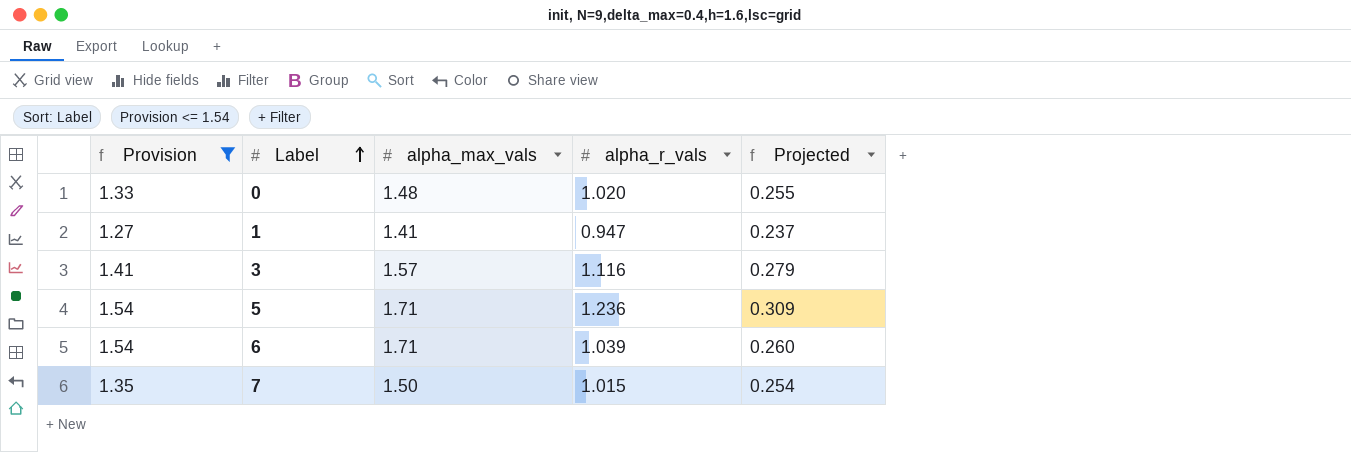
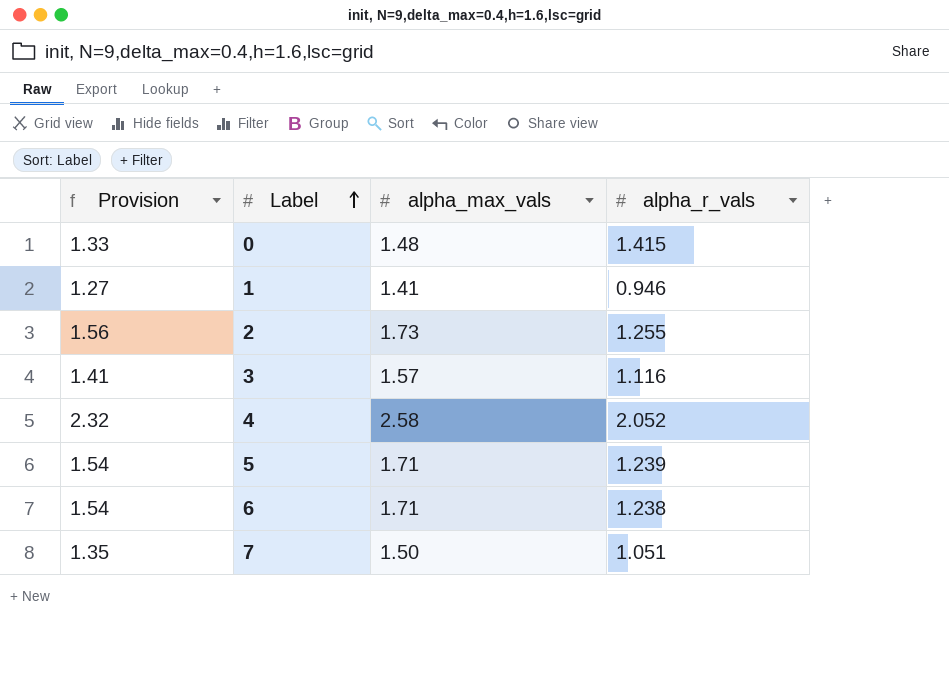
filter: Provision <= 1.54 -> none
column Projected | formula: [alpha_r_vals] * 0.25 -> none
0 | alpha_r_vals: 1.020 -> 1.415
1 | alpha_r_vals: 0.947 -> 0.946
5 | alpha_r_vals: 1.236 -> 1.239
6 | alpha_r_vals: 1.039 -> 1.238
7 | alpha_r_vals: 1.015 -> 1.051

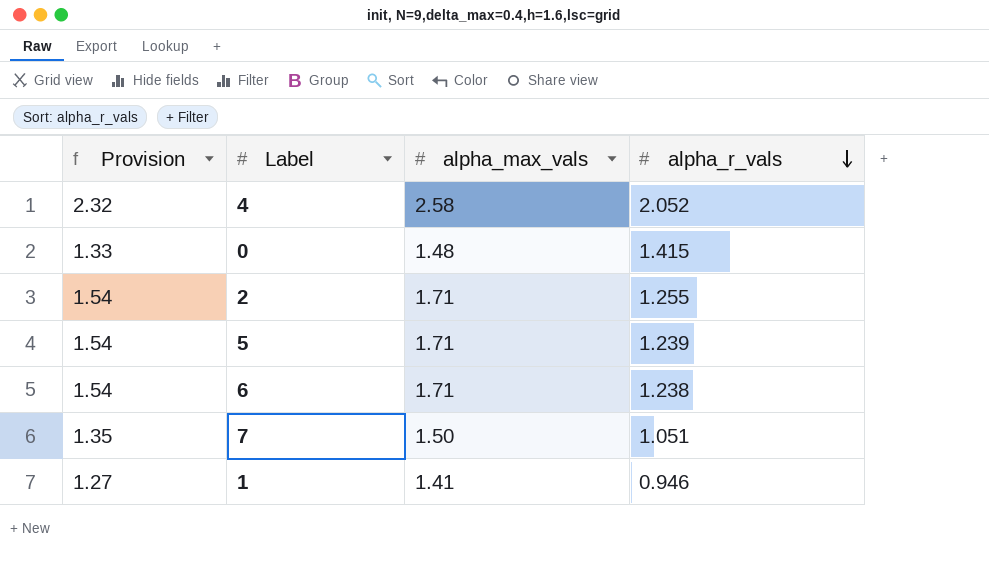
row order: Label ascending -> alpha_r_vals descending
row 3: 1.41 | 1.57 | 1.116 -> none
2 | Provision: 1.56 -> 1.54
2 | alpha_max_vals: 1.73 -> 1.71

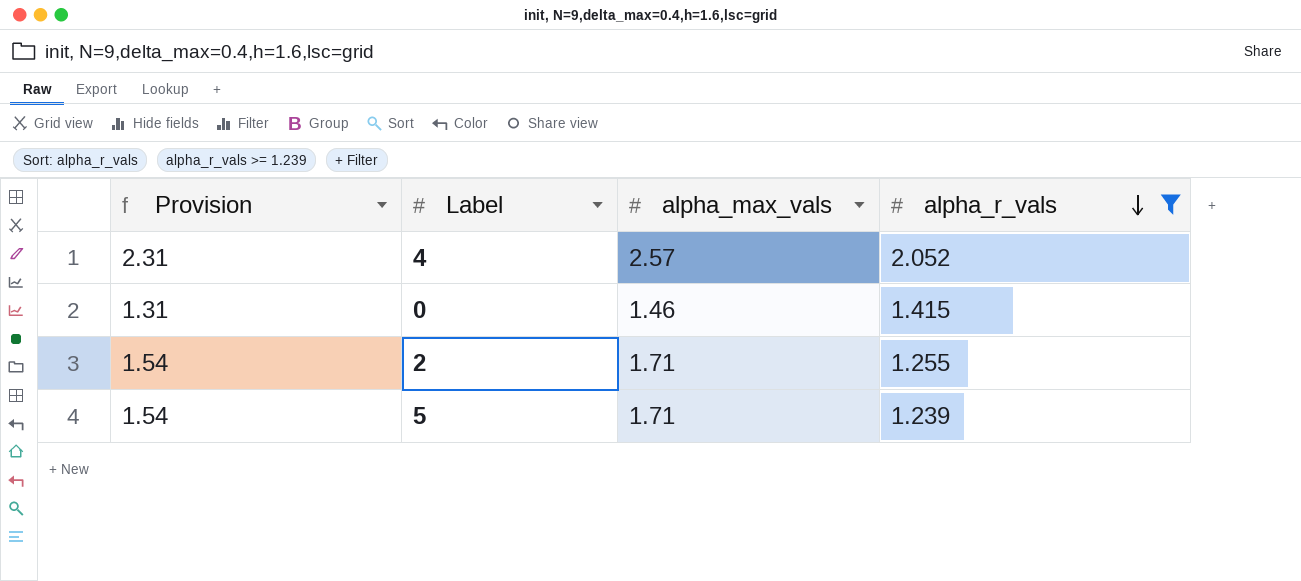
filter: none -> alpha_r_vals >= 1.239
4 | Provision: 2.32 -> 2.31
4 | alpha_max_vals: 2.58 -> 2.57
0 | Provision: 1.33 -> 1.31
0 | alpha_max_vals: 1.48 -> 1.46

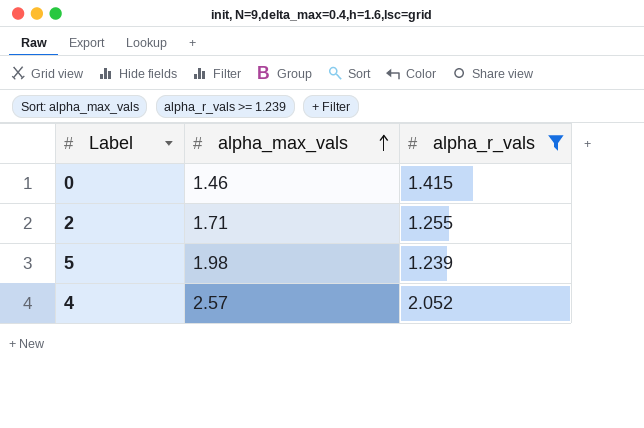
row order: alpha_r_vals descending -> alpha_max_vals ascending
column Provision | formula: [alpha_max_vals] * 0.9 -> none
5 | alpha_max_vals: 1.71 -> 1.98

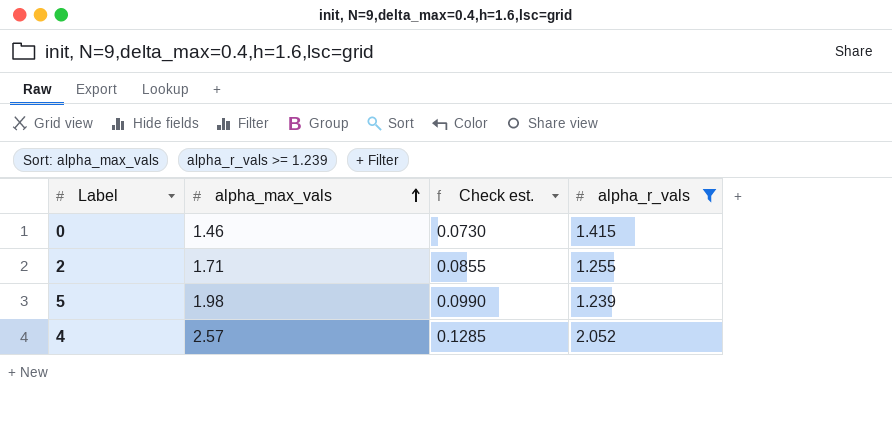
column Check est. | formula: none -> [alpha_max_vals] * 0.05

